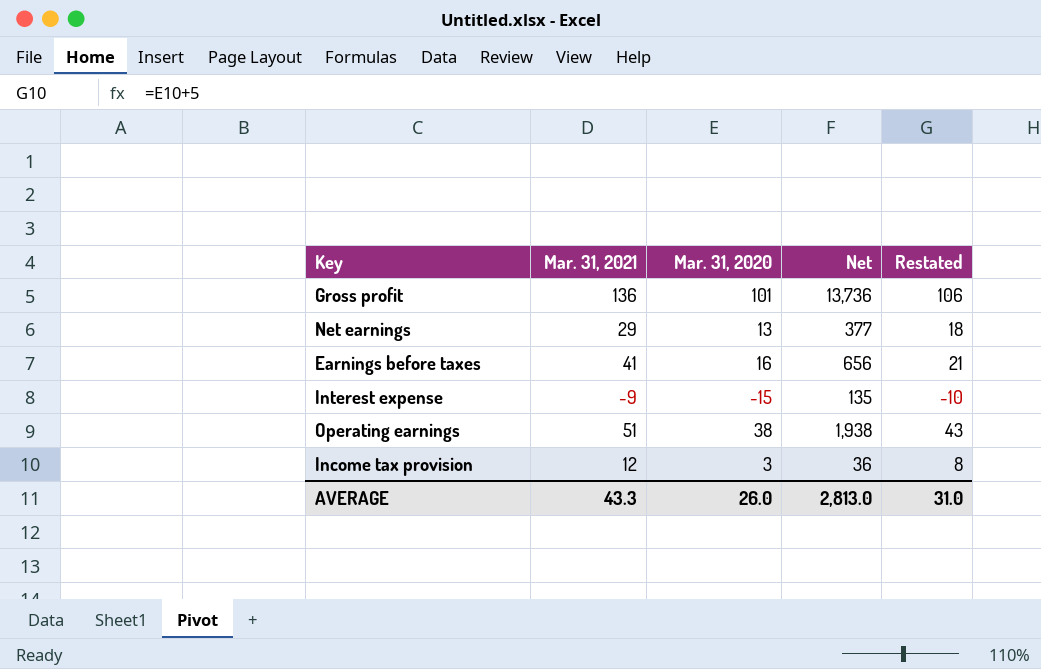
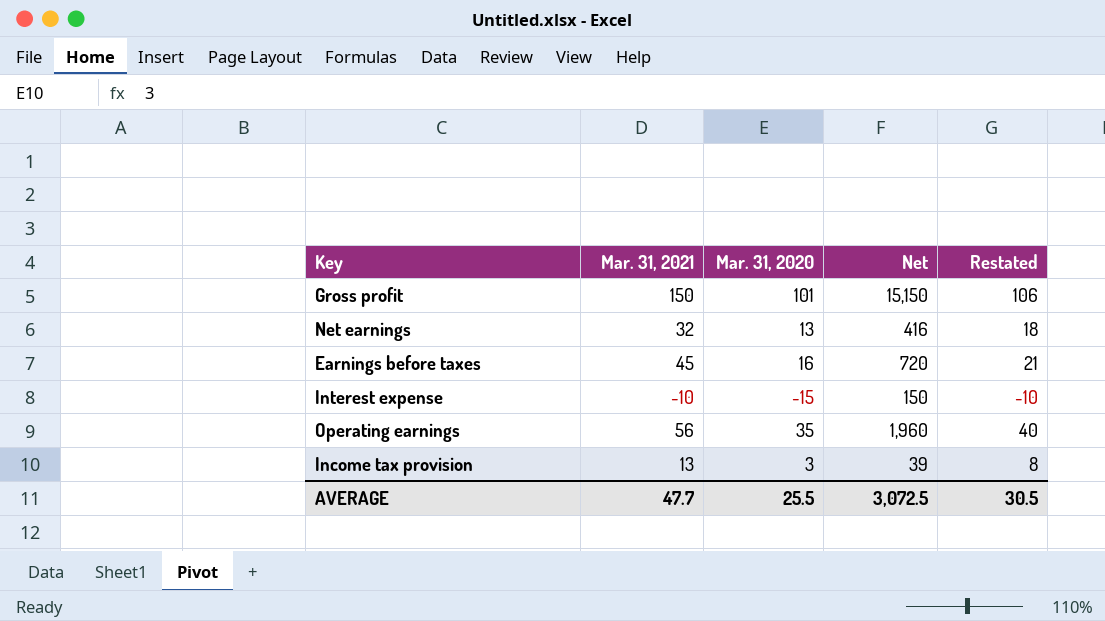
Gross profit | Mar. 31, 2021: 136 -> 150
Gross profit | Net: 13,736 -> 15,150
Net earnings | Mar. 31, 2021: 29 -> 32
Net earnings | Net: 377 -> 416
Earnings before taxes | Mar. 31, 2021: 41 -> 45
Earnings before taxes | Net: 656 -> 720
Interest expense | Mar. 31, 2021: -9 -> -10
Interest expense | Net: 135 -> 150
Operating earnings | Mar. 31, 2021: 51 -> 56
Operating earnings | Mar. 31, 2020: 38 -> 35
Operating earnings | Net: 1,938 -> 1,960
Operating earnings | Restated: 43 -> 40
Income tax provision | Mar. 31, 2021: 12 -> 13
Income tax provision | Net: 36 -> 39
AVERAGE | Mar. 31, 2021: 43.3 -> 47.7
AVERAGE | Mar. 31, 2020: 26.0 -> 25.5
AVERAGE | Net: 2,813.0 -> 3,072.5
AVERAGE | Restated: 31.0 -> 30.5

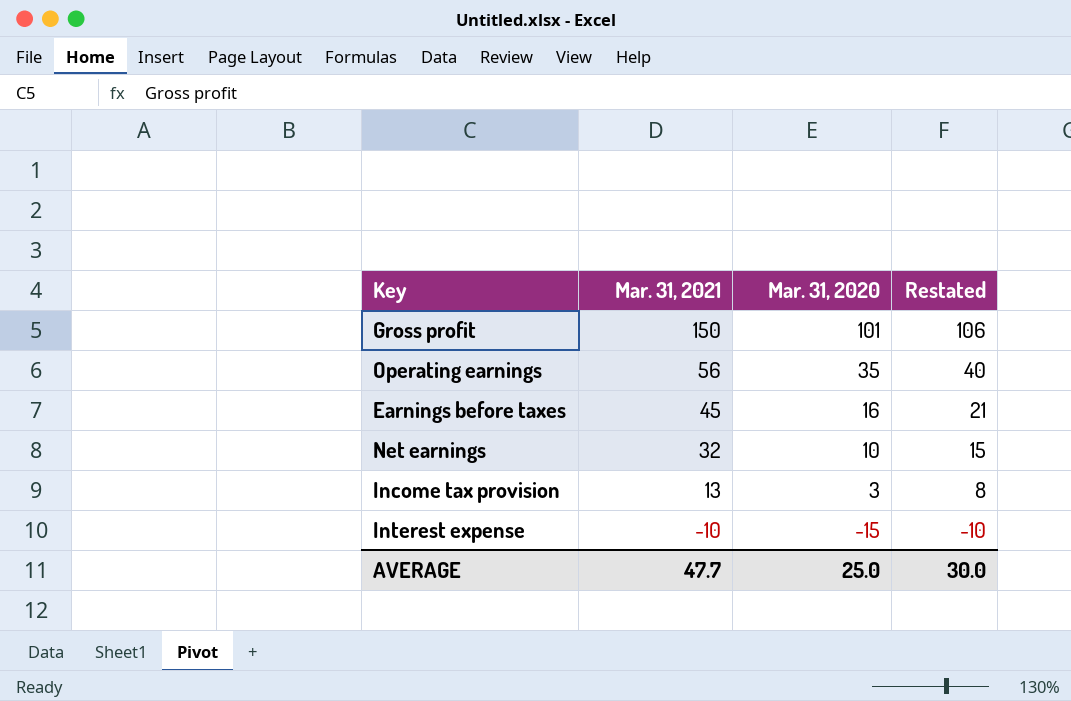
row order: none -> Mar. 31, 2021 descending
column Net | formula: [Mar. 31, 2021] * [Mar. 31, 2020] -> none
Net earnings | Mar. 31, 2020: 13 -> 10
Net earnings | Restated: 18 -> 15
AVERAGE | Mar. 31, 2020: 25.5 -> 25.0
AVERAGE | Restated: 30.5 -> 30.0

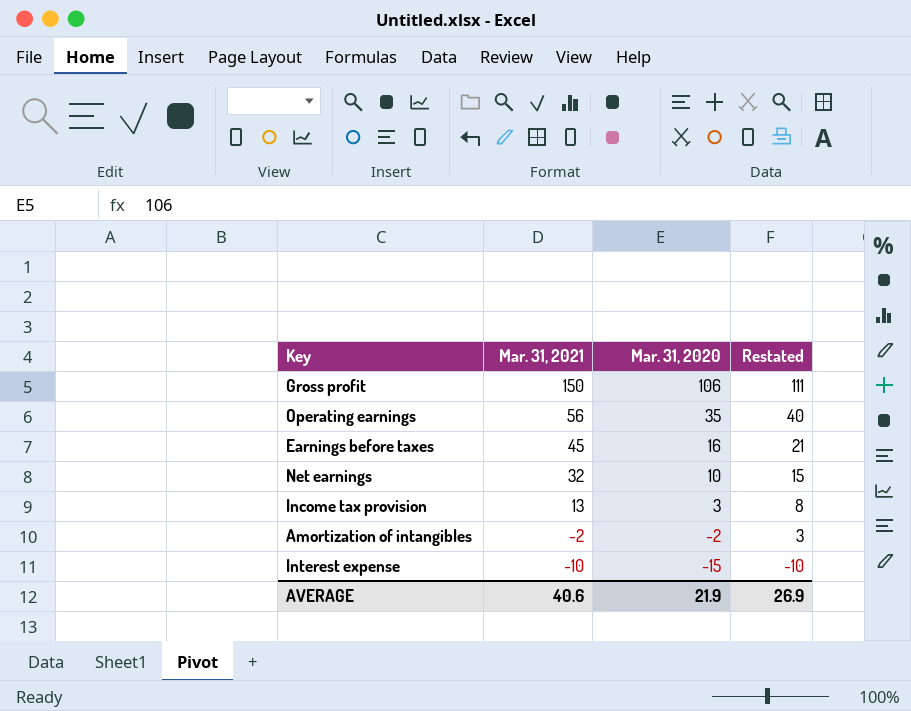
Gross profit | Mar. 31, 2020: 101 -> 106
Gross profit | Restated: 106 -> 111
row Amortization of intangibles: none -> -2 | -2 | 3
AVERAGE | Mar. 31, 2021: 47.7 -> 40.6
AVERAGE | Mar. 31, 2020: 25.0 -> 21.9
AVERAGE | Restated: 30.0 -> 26.9

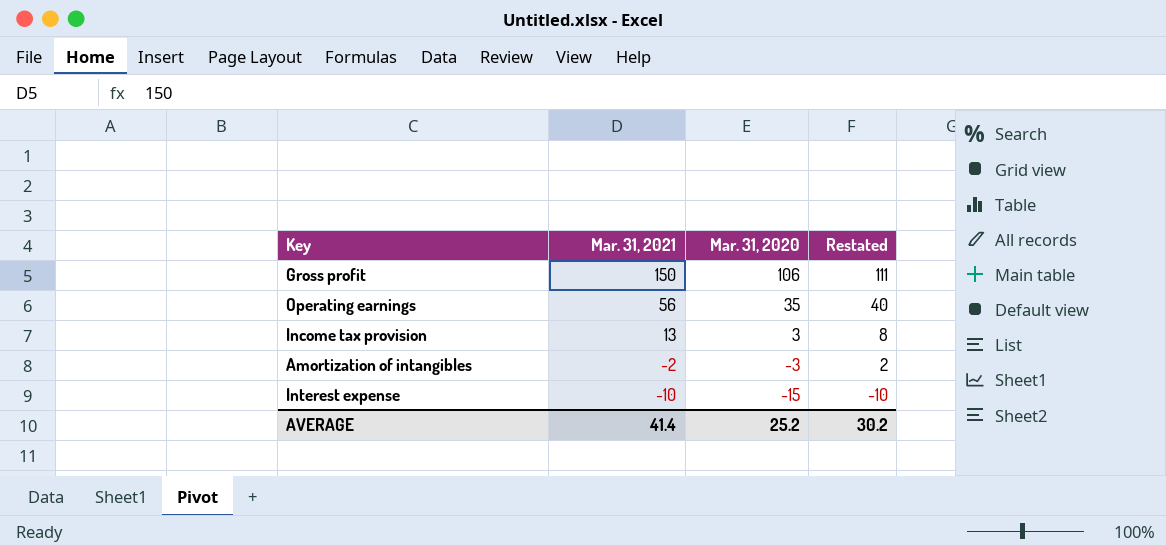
row Earnings before taxes: 45 | 16 | 21 -> none
row Net earnings: 32 | 10 | 15 -> none
Amortization of intangibles | Mar. 31, 2020: -2 -> -3
Amortization of intangibles | Restated: 3 -> 2
AVERAGE | Mar. 31, 2021: 40.6 -> 41.4
AVERAGE | Mar. 31, 2020: 21.9 -> 25.2
AVERAGE | Restated: 26.9 -> 30.2

